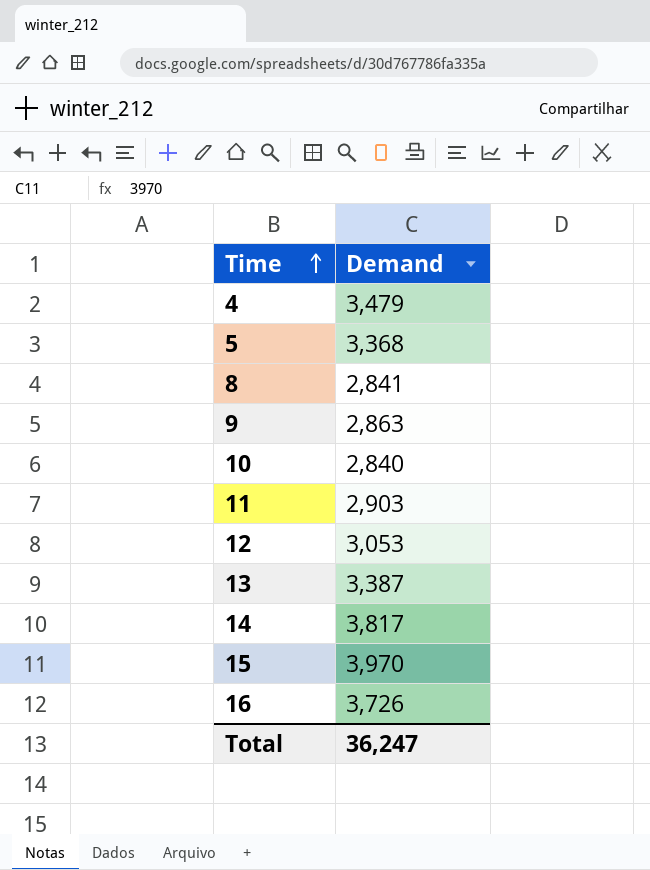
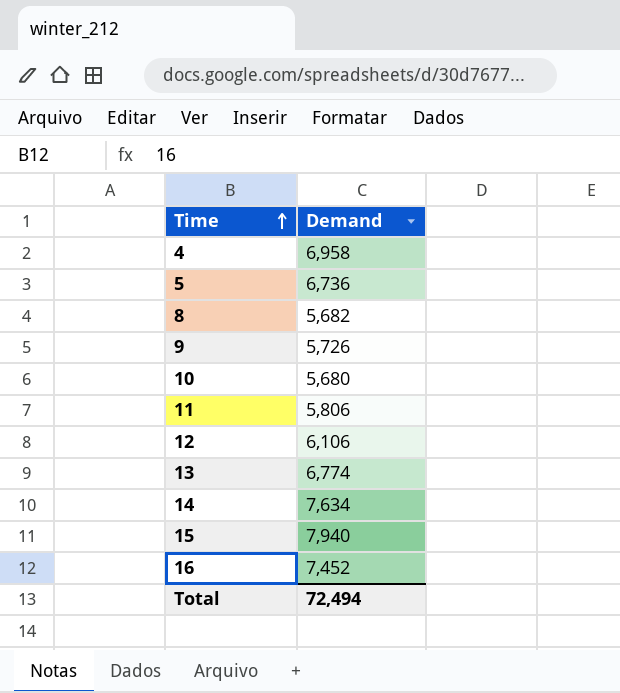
4 | Demand: 3,479 -> 6,958
5 | Demand: 3,368 -> 6,736
8 | Demand: 2,841 -> 5,682
9 | Demand: 2,863 -> 5,726
10 | Demand: 2,840 -> 5,680
11 | Demand: 2,903 -> 5,806
12 | Demand: 3,053 -> 6,106
13 | Demand: 3,387 -> 6,774
14 | Demand: 3,817 -> 7,634
15 | Demand: 3,970 -> 7,940
16 | Demand: 3,726 -> 7,452
Total | Demand: 36,247 -> 72,494

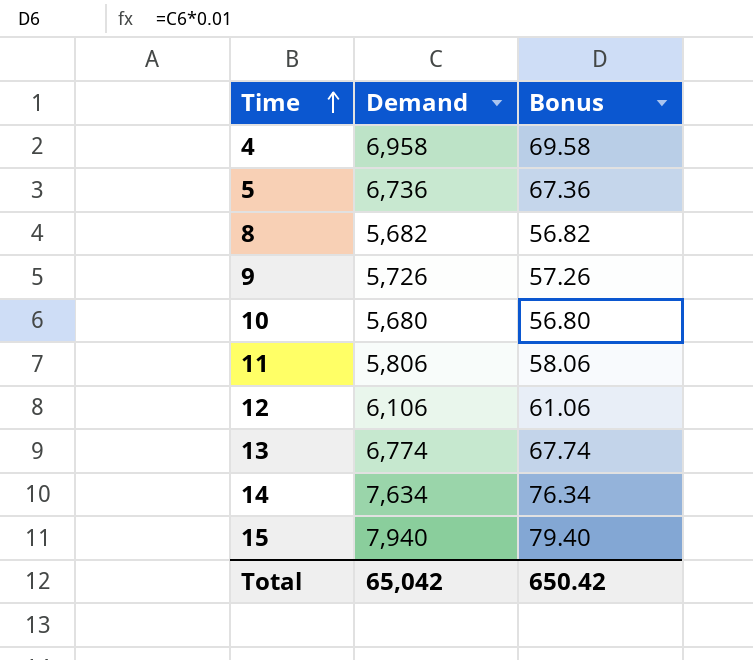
column Bonus | formula: none -> [Demand] * 0.01
row 16: 7,452 -> none
Total | Demand: 72,494 -> 65,042

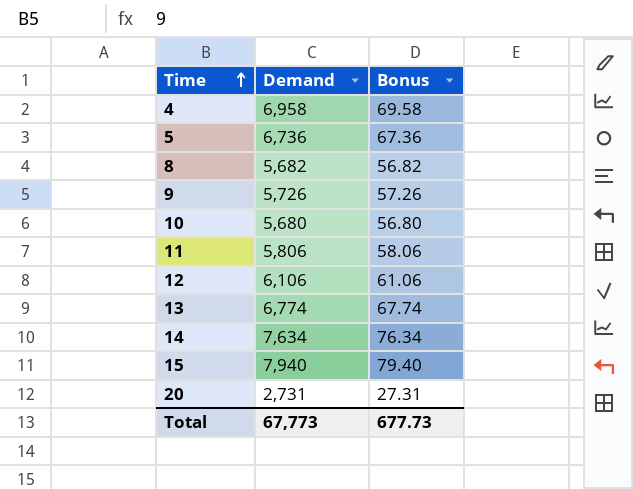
row 20: none -> 2,731 | 27.31
Total | Demand: 65,042 -> 67,773
Total | Bonus: 650.42 -> 677.73

